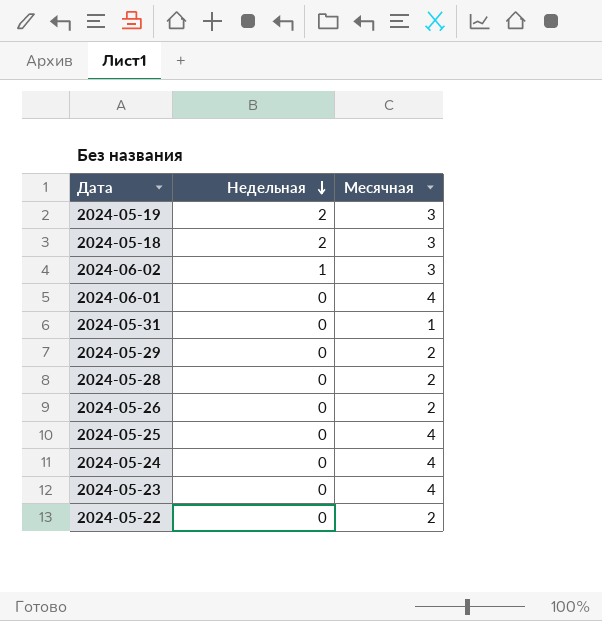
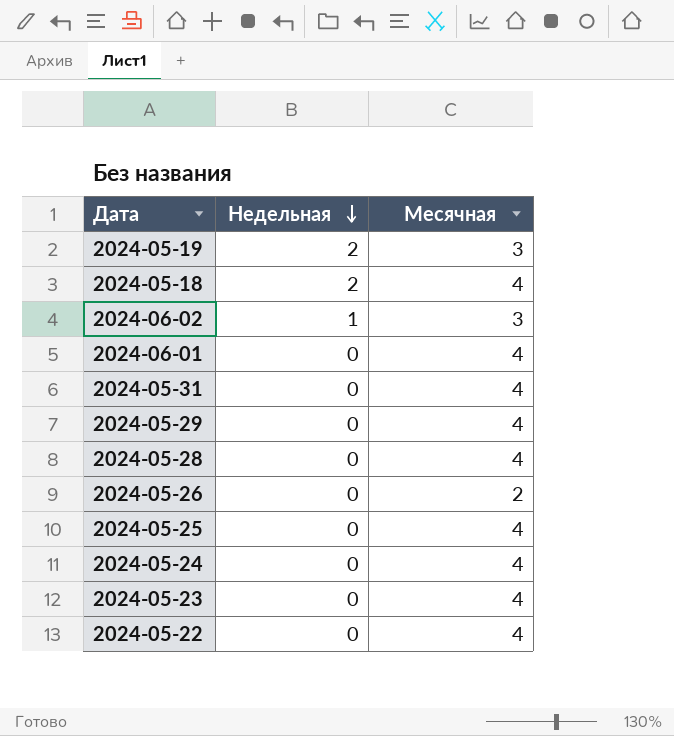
2024-05-18 | Месячная: 3 -> 4
2024-05-31 | Месячная: 1 -> 4
2024-05-29 | Месячная: 2 -> 4
2024-05-28 | Месячная: 2 -> 4
2024-05-22 | Месячная: 2 -> 4

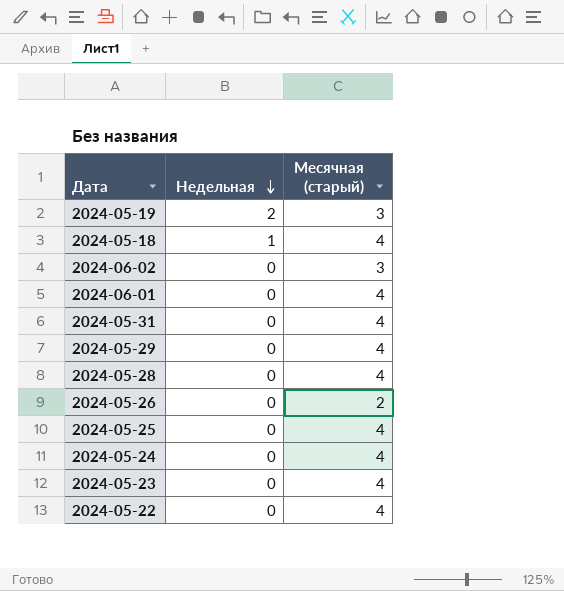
column name: Месячная -> Месячная (старый)
2024-05-18 | Недельная: 2 -> 1
2024-06-02 | Недельная: 1 -> 0

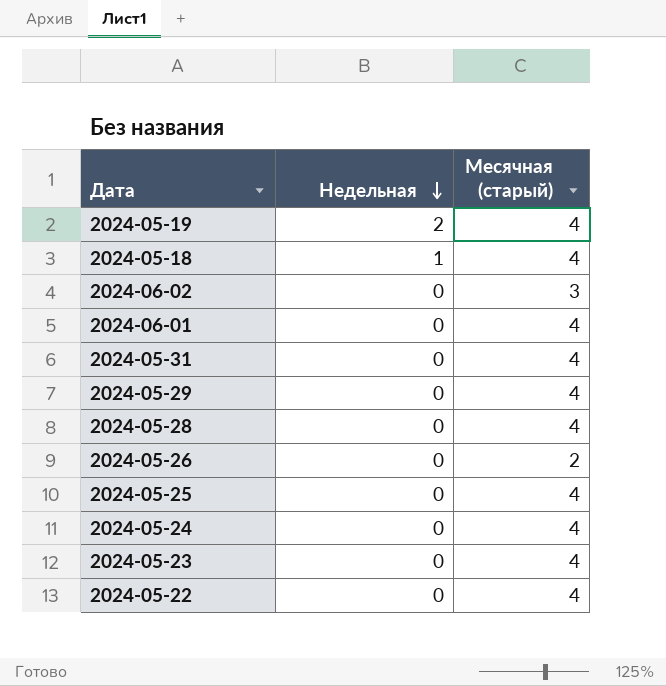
2024-05-19 | Месячная (старый): 3 -> 4

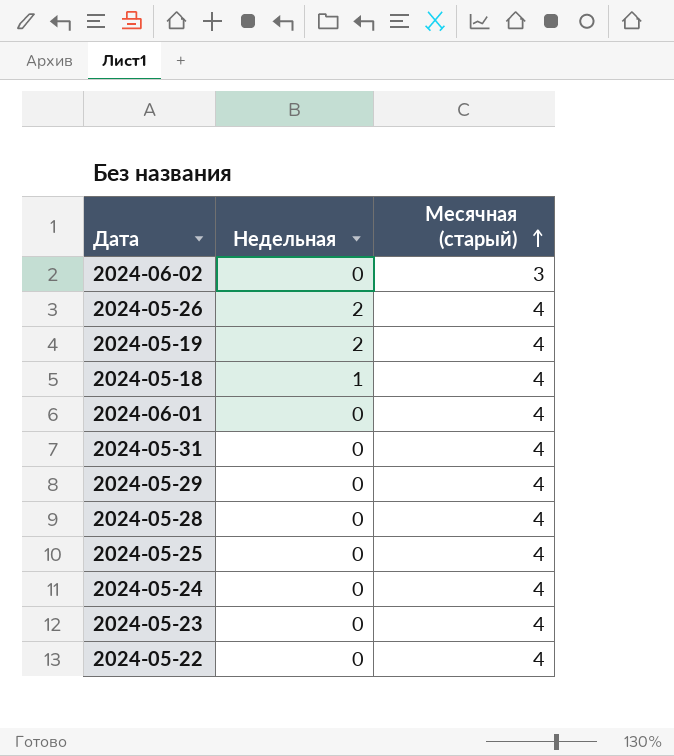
row order: Недельная descending -> Месячная (старый) ascending
2024-05-26 | Недельная: 0 -> 2
2024-05-26 | Месячная (старый): 2 -> 4

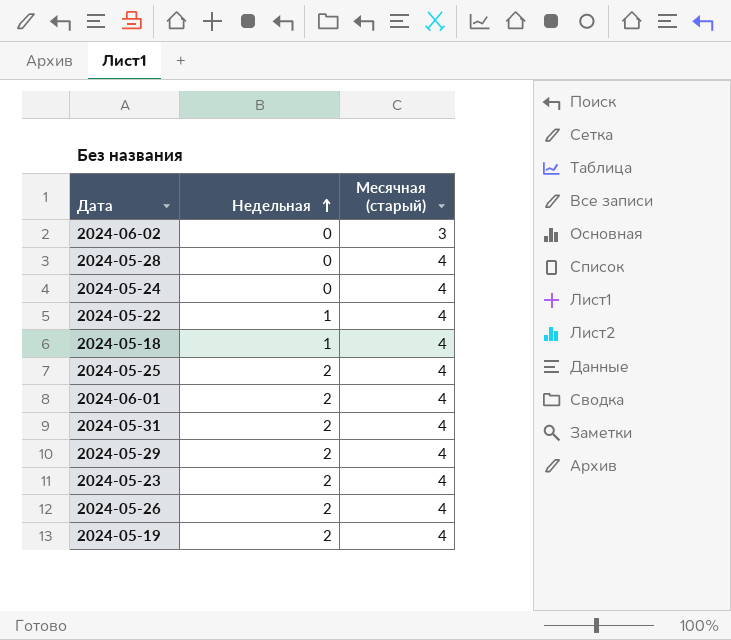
row order: Месячная (старый) ascending -> Недельная ascending
2024-05-22 | Недельная: 0 -> 1
2024-05-25 | Недельная: 0 -> 2
2024-06-01 | Недельная: 0 -> 2
2024-05-31 | Недельная: 0 -> 2
2024-05-29 | Недельная: 0 -> 2
2024-05-23 | Недельная: 0 -> 2

